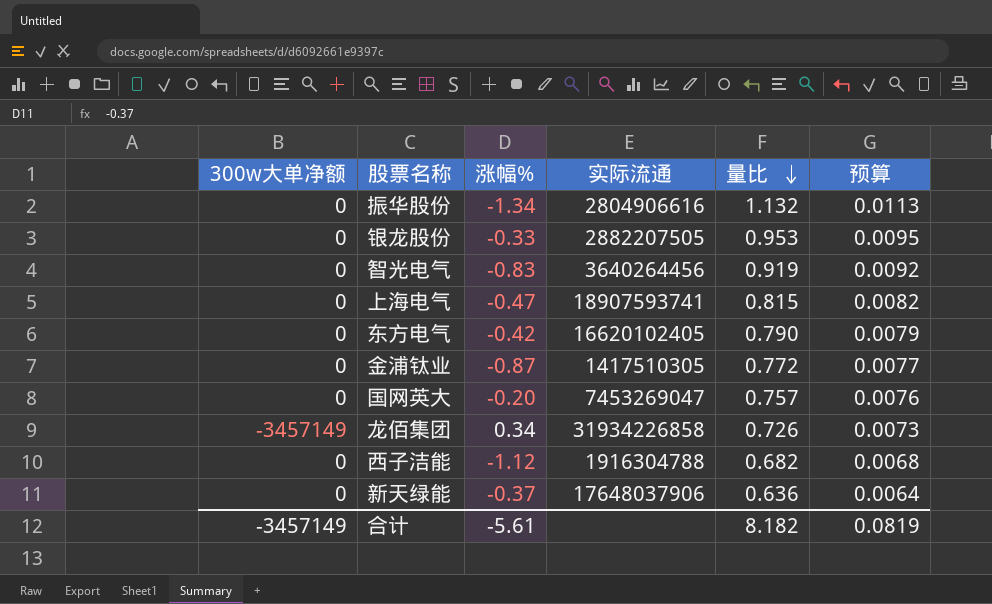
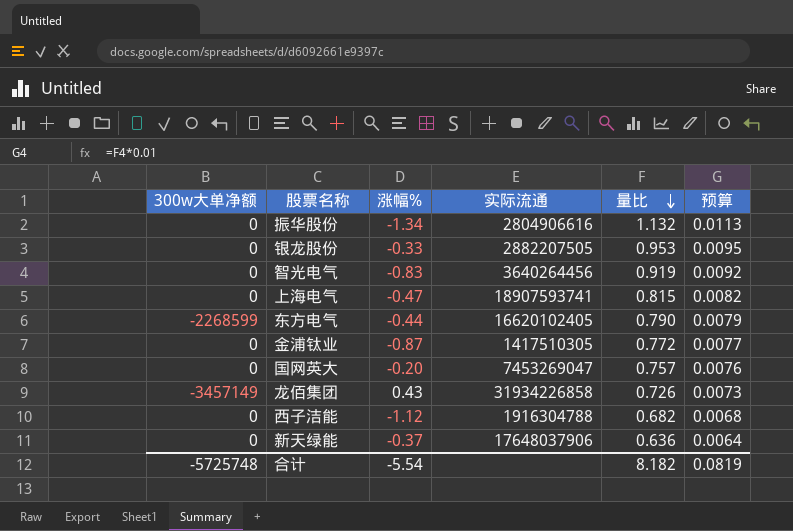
东方电气 | 300w大单净额: 0 -> -2268599
东方电气 | 涨幅%: -0.42 -> -0.44
龙佰集团 | 涨幅%: 0.34 -> 0.43
合计 | 300w大单净额: -3457149 -> -5725748
合计 | 涨幅%: -5.61 -> -5.54

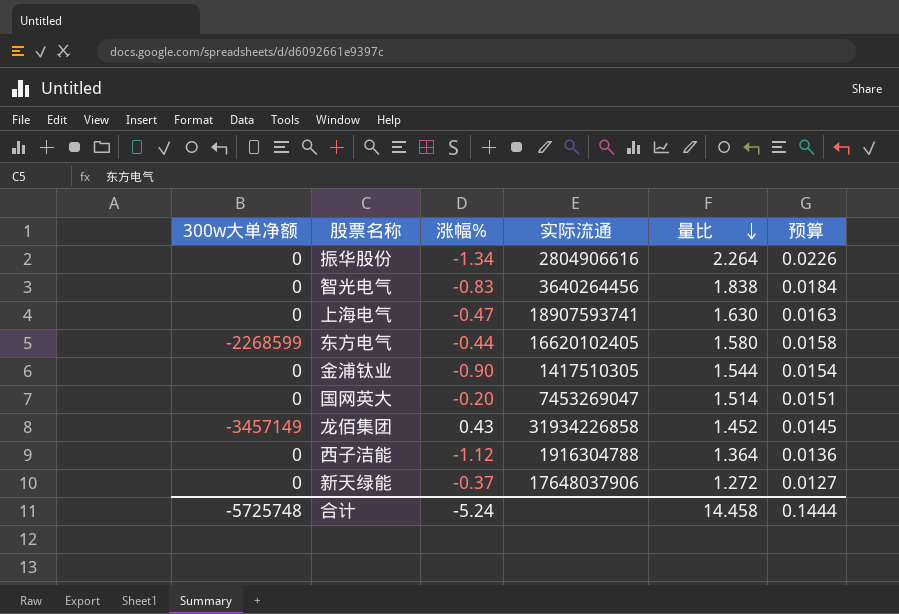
row 银龙股份: 0 | -0.33 | 2882207505 | 0.953 | 0.0095 -> none
振华股份 | 量比: 1.132 -> 2.264
振华股份 | 预算: 0.0113 -> 0.0226
智光电气 | 量比: 0.919 -> 1.838
智光电气 | 预算: 0.0092 -> 0.0184
上海电气 | 量比: 0.815 -> 1.630
上海电气 | 预算: 0.0082 -> 0.0163
东方电气 | 量比: 0.790 -> 1.580
东方电气 | 预算: 0.0079 -> 0.0158
金浦钛业 | 涨幅%: -0.87 -> -0.90
金浦钛业 | 量比: 0.772 -> 1.544
金浦钛业 | 预算: 0.0077 -> 0.0154
国网英大 | 量比: 0.757 -> 1.514
国网英大 | 预算: 0.0076 -> 0.0151
龙佰集团 | 量比: 0.726 -> 1.452
龙佰集团 | 预算: 0.0073 -> 0.0145
西子洁能 | 量比: 0.682 -> 1.364
西子洁能 | 预算: 0.0068 -> 0.0136
新天绿能 | 量比: 0.636 -> 1.272
新天绿能 | 预算: 0.0064 -> 0.0127
合计 | 涨幅%: -5.54 -> -5.24
合计 | 量比: 8.182 -> 14.458
合计 | 预算: 0.0819 -> 0.1444

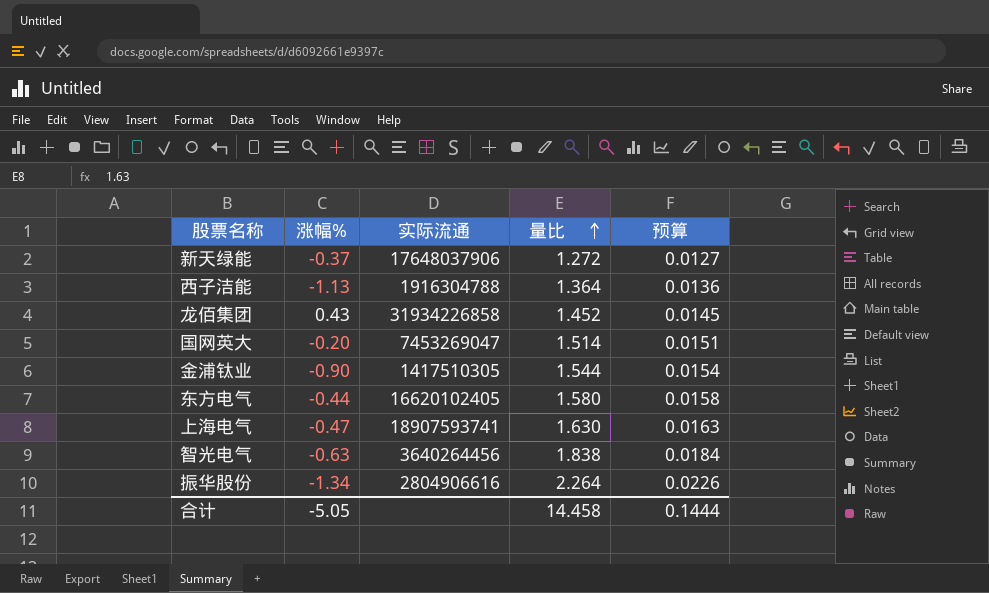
row order: 量比 descending -> 量比 ascending
column 300w大单净额 | position: 1 -> none
西子洁能 | 涨幅%: -1.12 -> -1.13
智光电气 | 涨幅%: -0.83 -> -0.63
合计 | 涨幅%: -5.24 -> -5.05

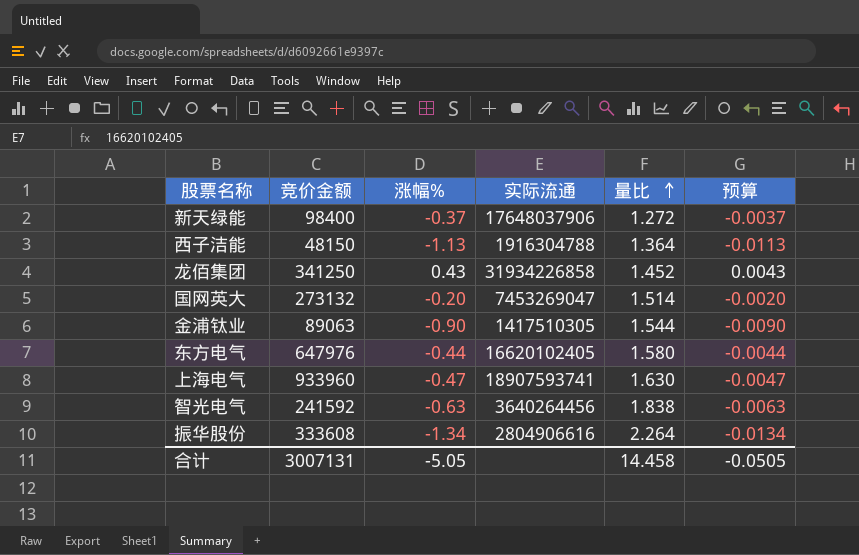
column 竞价金额 | position: none -> 2
column 预算 | formula: [量比] * 0.01 -> [涨幅%] * 0.01
合计 | 预算: 0.1444 -> -0.0505

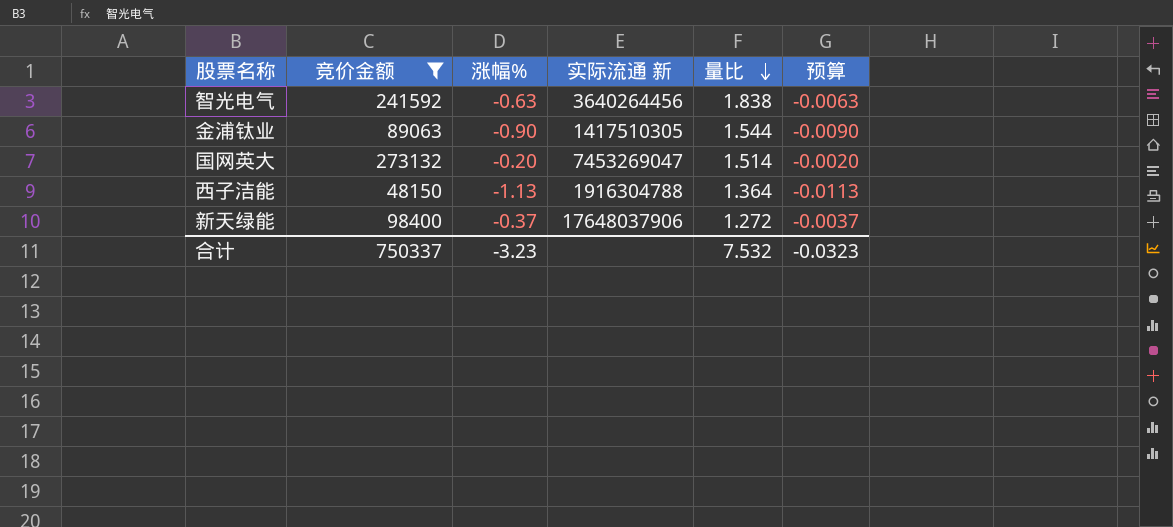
filter: none -> 竞价金额 <= 273132
row order: 量比 ascending -> 量比 descending
column name: 实际流通 -> 实际流通 新
合计 | 竞价金额: 3007131 -> 750337
合计 | 涨幅%: -5.05 -> -3.23
合计 | 量比: 14.458 -> 7.532
合计 | 预算: -0.0505 -> -0.0323

